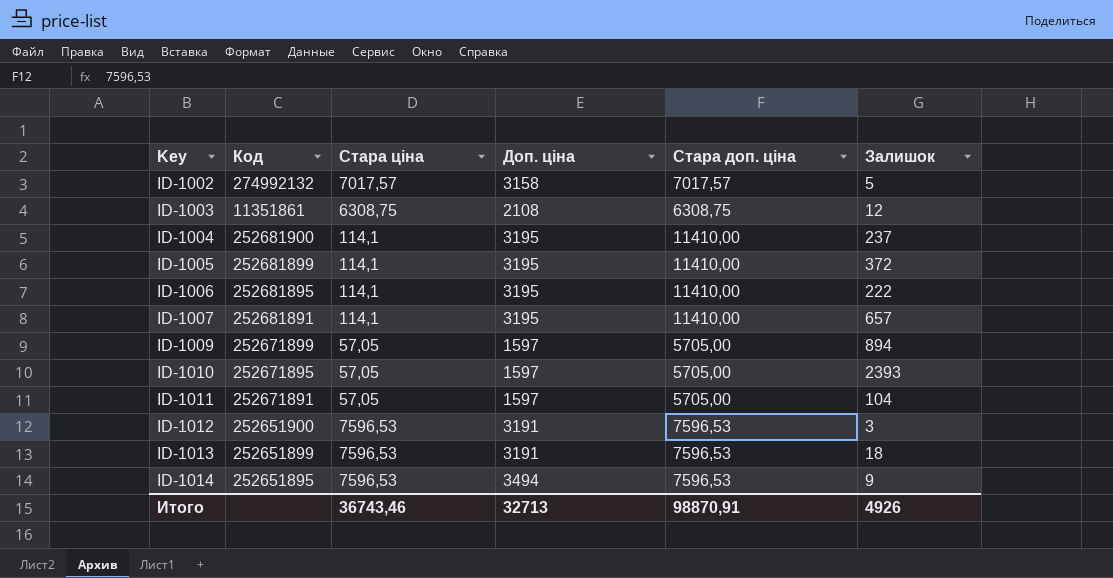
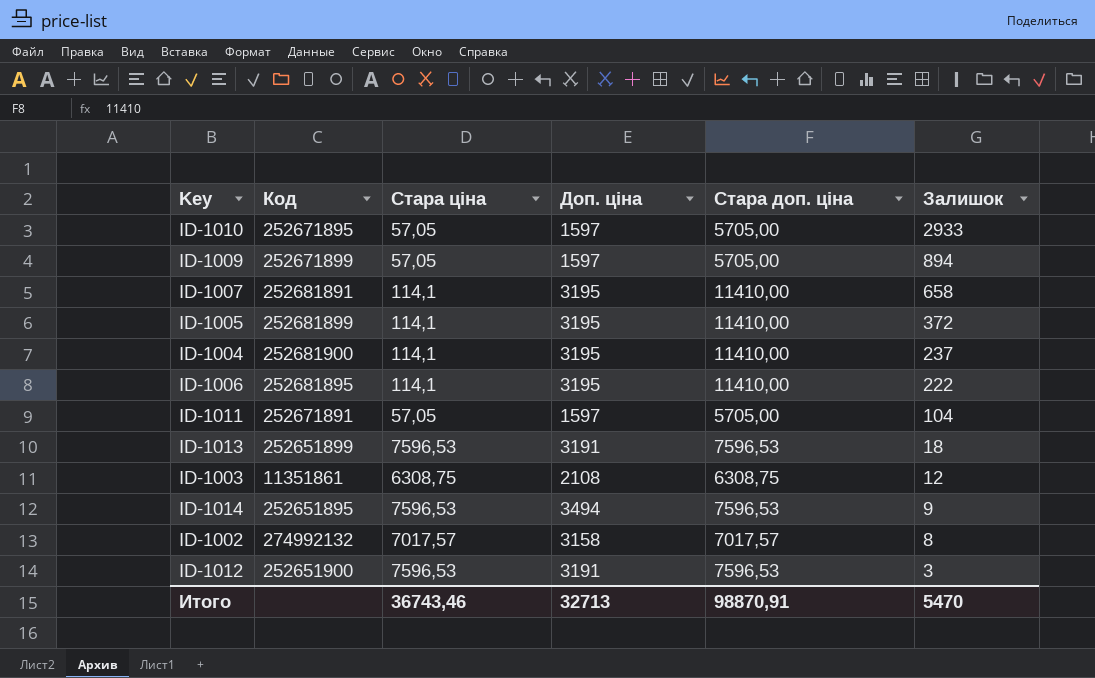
row order: Key ascending -> Залишок descending
ID-1010 | Залишок: 2393 -> 2933
ID-1007 | Залишок: 657 -> 658
ID-1002 | Залишок: 5 -> 8
Итого | Залишок: 4926 -> 5470

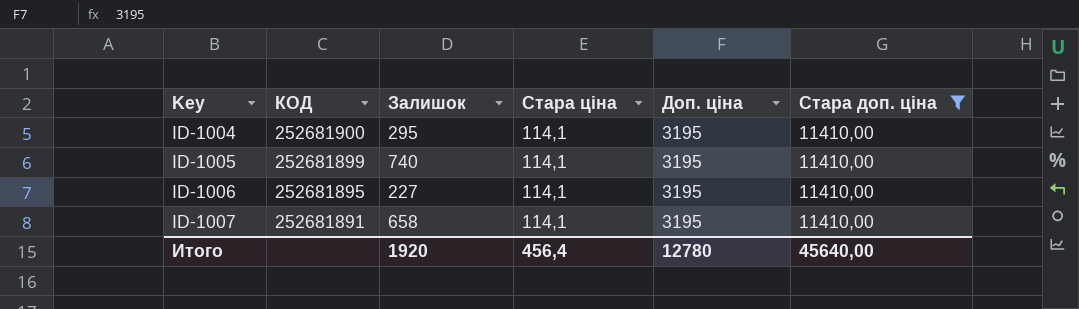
filter: none -> Стара доп. ціна = 11410,00
row order: Залишок descending -> Key ascending
column name: Код -> КОД
column Залишок | position: 6 -> 3
ID-1004 | Залишок: 237 -> 295
ID-1005 | Залишок: 372 -> 740
ID-1006 | Залишок: 222 -> 227
Итого | Залишок: 5470 -> 1920
Итого | Стара ціна: 36743,46 -> 456,4
Итого | Доп. ціна: 32713 -> 12780
Итого | Стара доп. ціна: 98870,91 -> 45640,00

